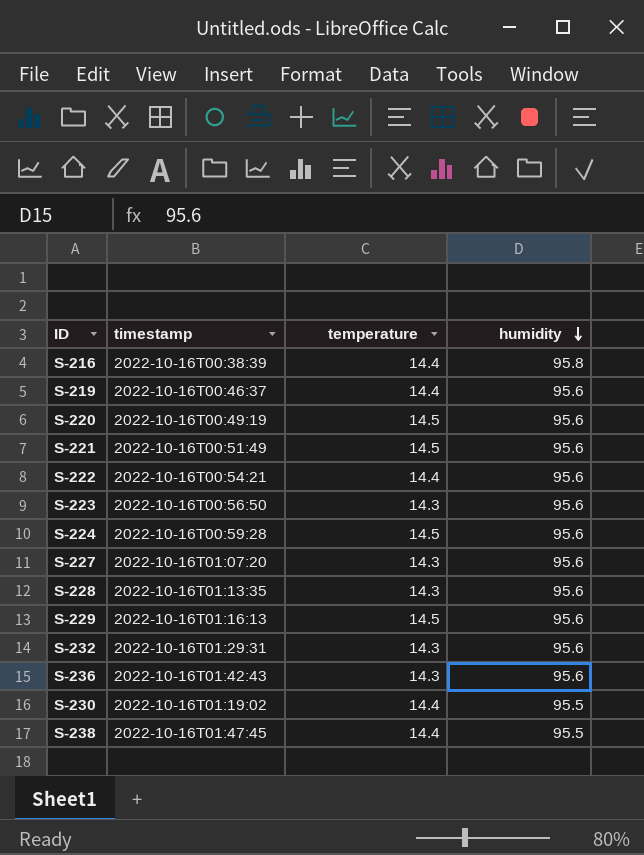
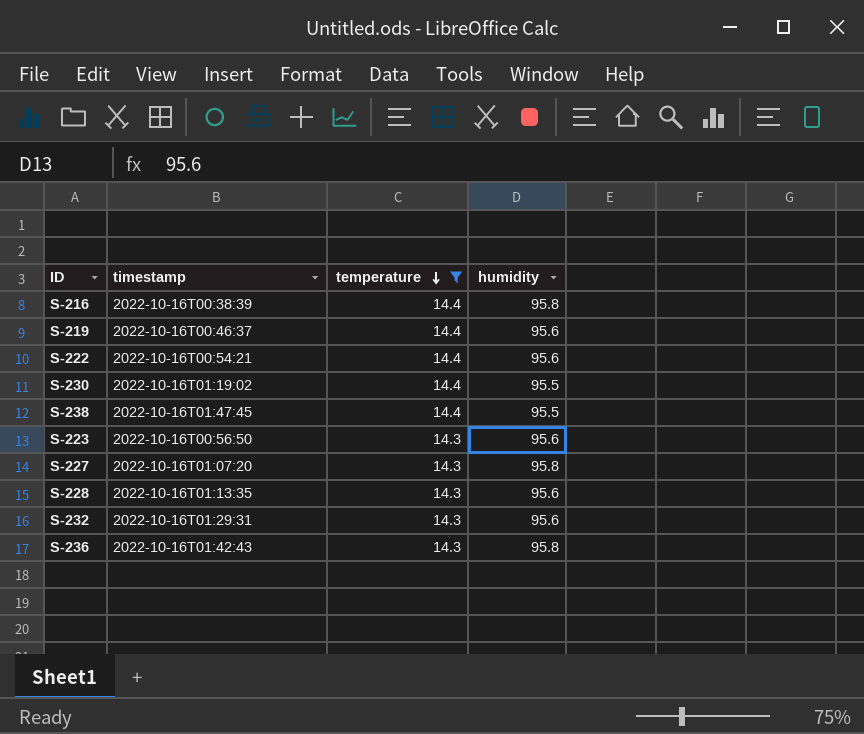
filter: none -> temperature != 14.5
row order: humidity descending -> temperature descending
S-227 | humidity: 95.6 -> 95.8
S-236 | humidity: 95.6 -> 95.8

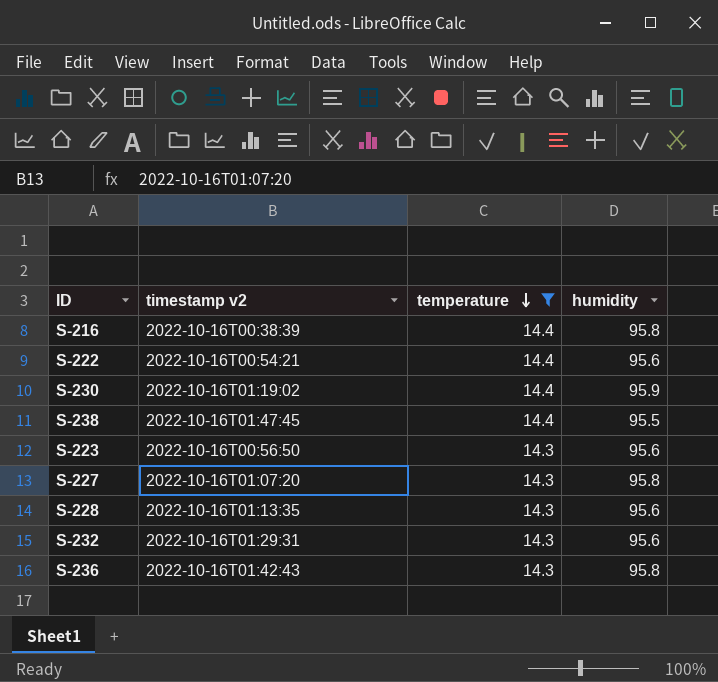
column name: timestamp -> timestamp v2
row S-219: 2022-10-16T00:46:37 | 14.4 | 95.6 -> none
S-230 | humidity: 95.5 -> 95.9

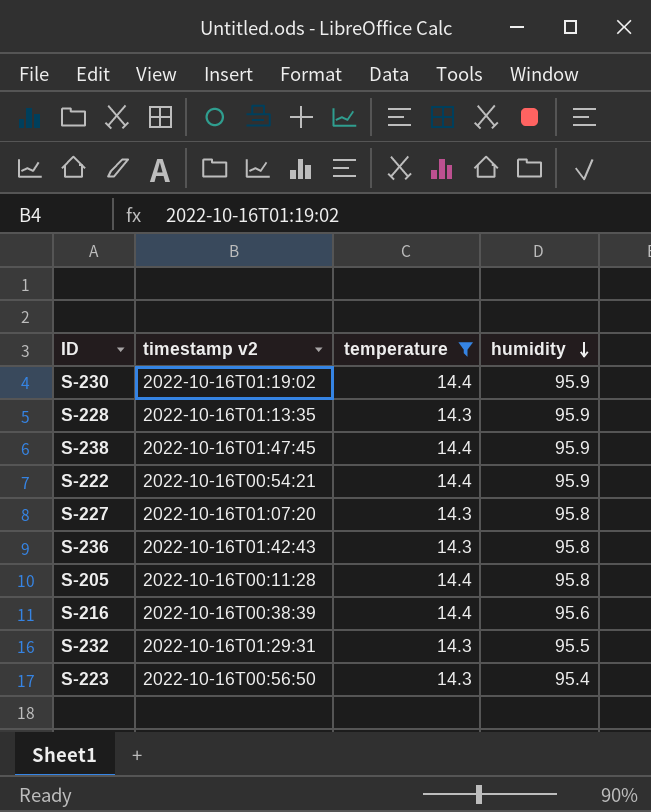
row order: temperature descending -> humidity descending
S-228 | humidity: 95.6 -> 95.9
S-238 | humidity: 95.5 -> 95.9
S-222 | humidity: 95.6 -> 95.9
row S-205: none -> 2022-10-16T00:11:28 | 14.4 | 95.8
S-216 | humidity: 95.8 -> 95.6
S-232 | humidity: 95.6 -> 95.5
S-223 | humidity: 95.6 -> 95.4

